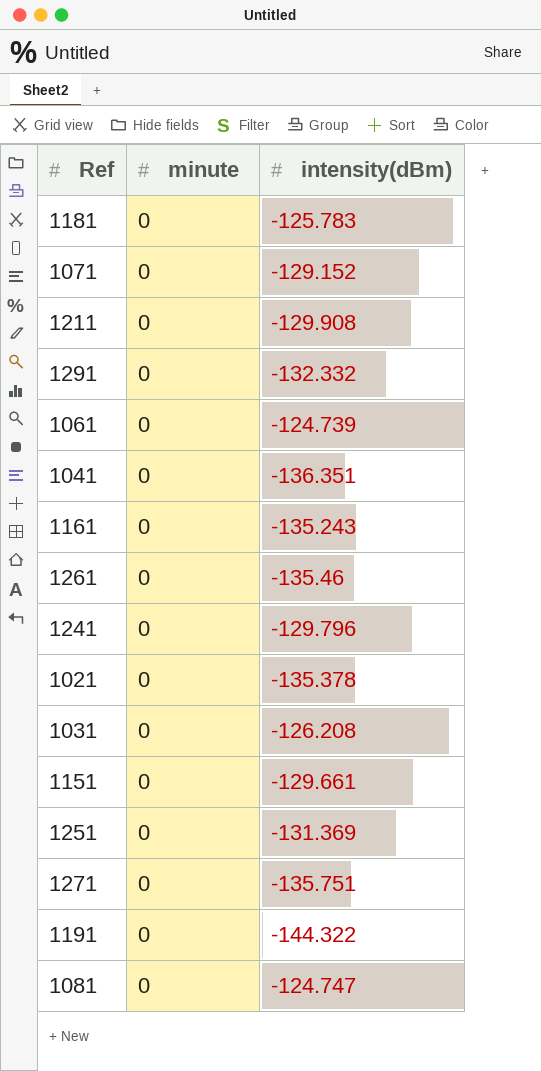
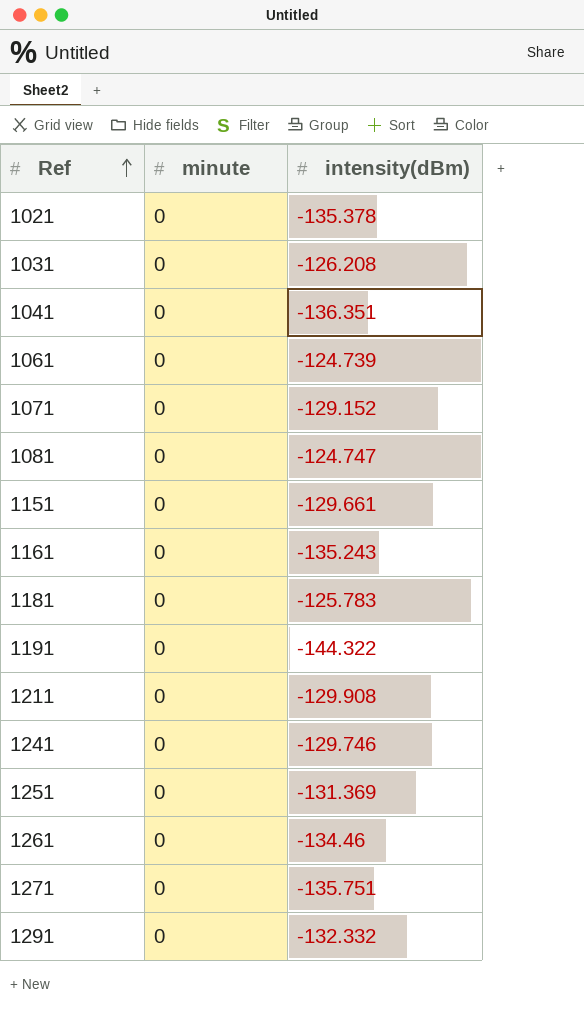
row order: none -> Ref ascending
1241 | intensity(dBm): -129.796 -> -129.746
1261 | intensity(dBm): -135.46 -> -134.46

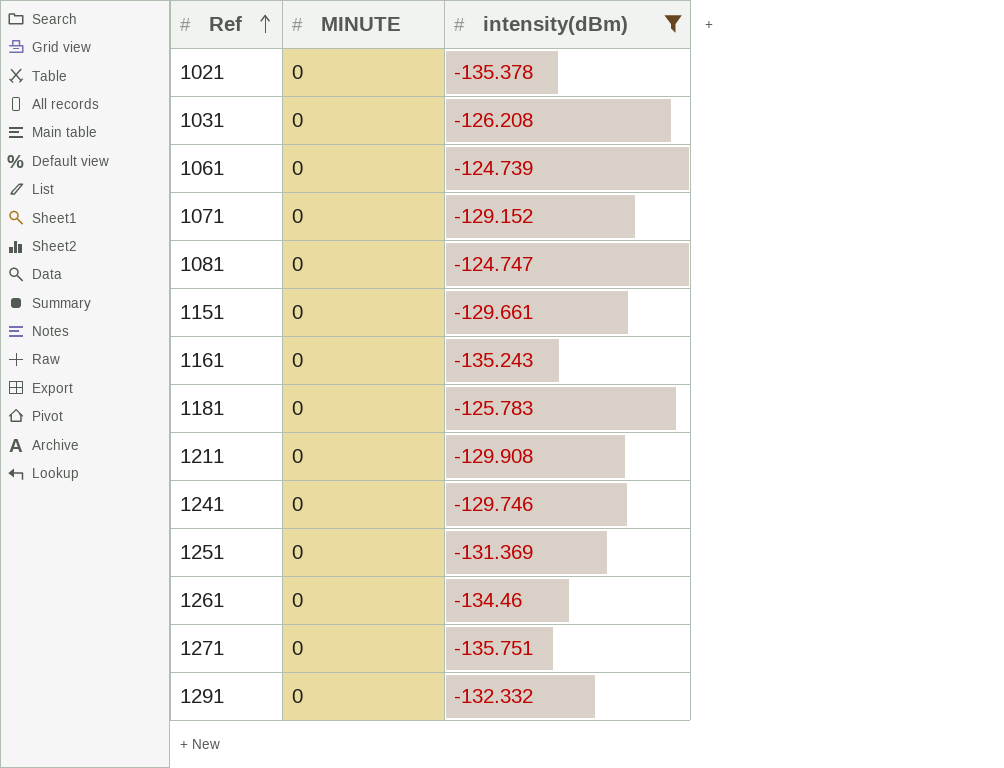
filter: none -> intensity(dBm) >= -135.751
column name: minute -> MINUTE

